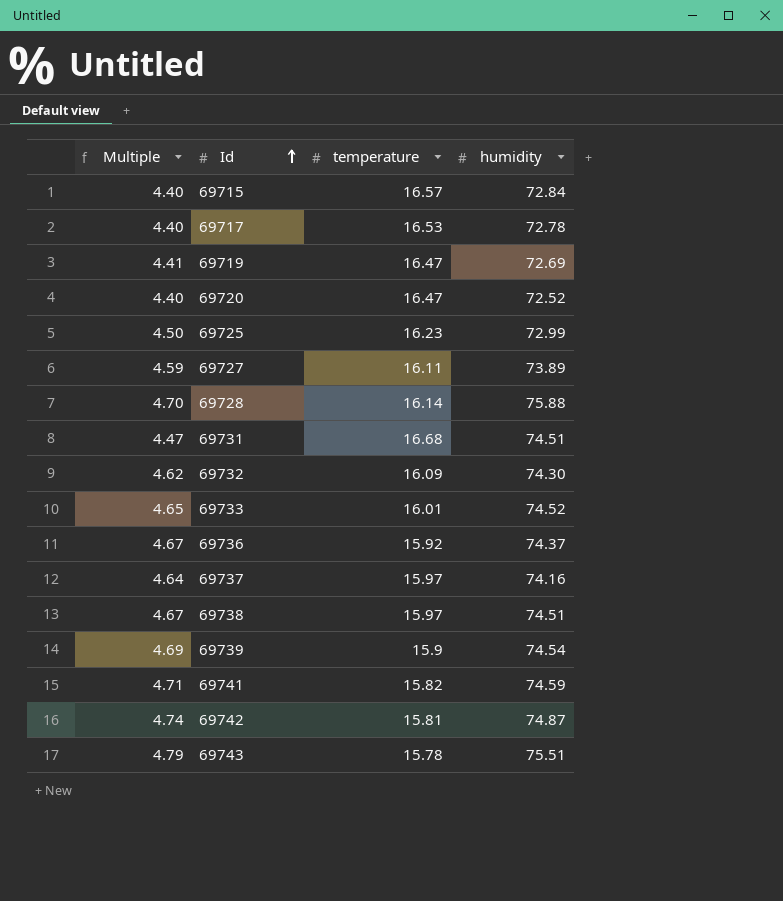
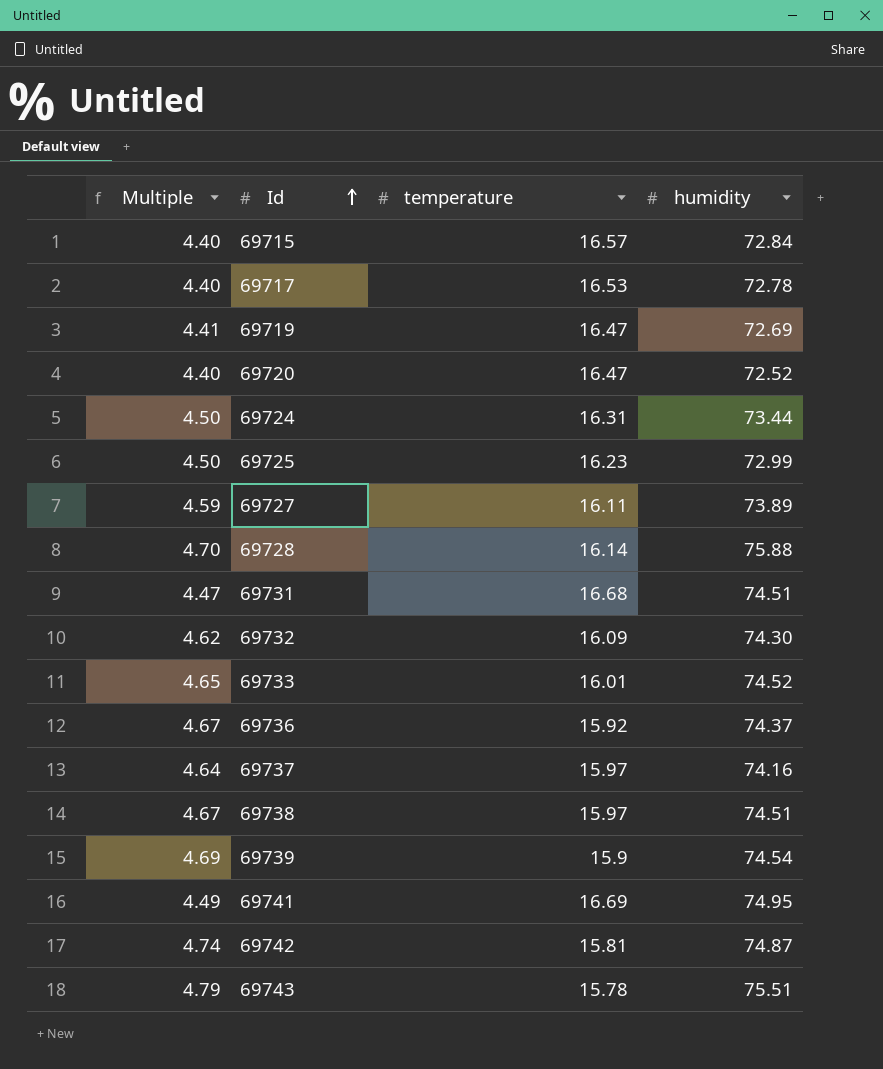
row 69724: none -> 4.50 | 16.31 | 73.44
69741 | Multiple: 4.71 -> 4.49
69741 | temperature: 15.82 -> 16.69
69741 | humidity: 74.59 -> 74.95

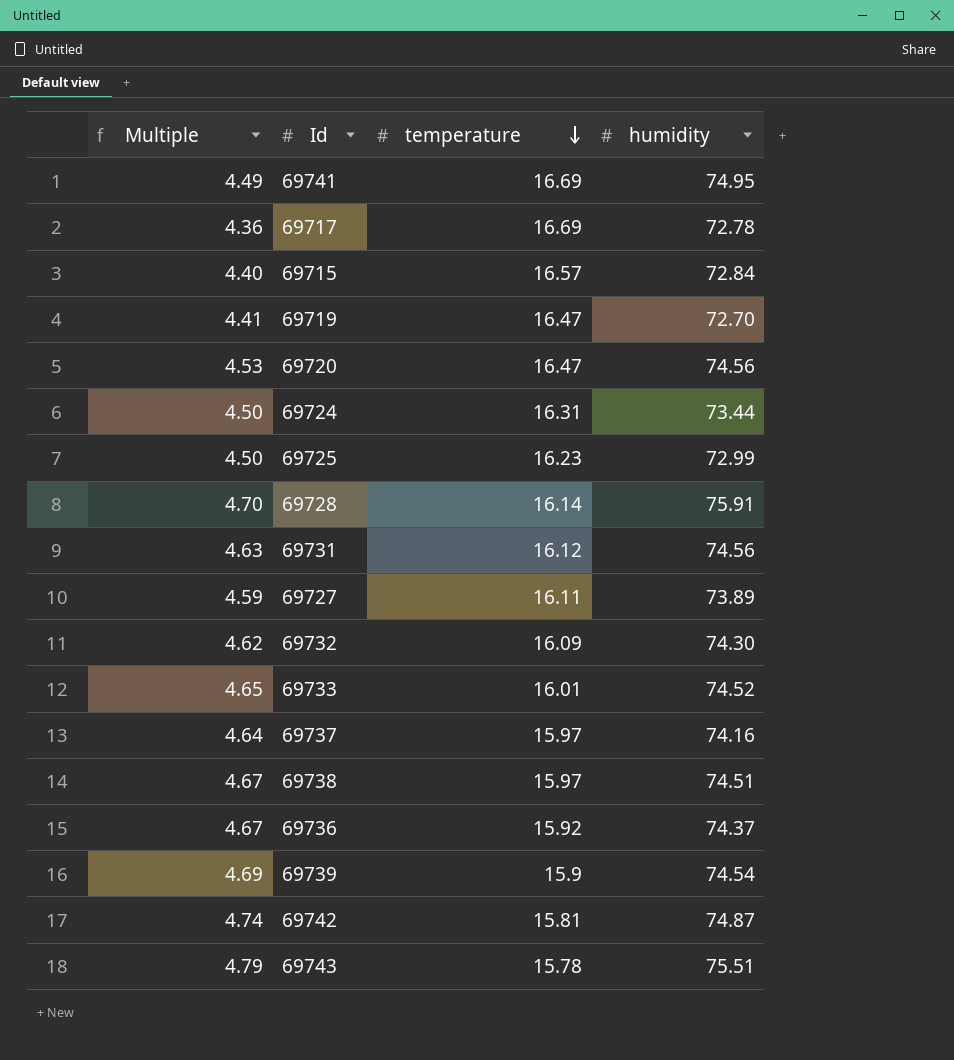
row order: Id ascending -> temperature descending
69717 | Multiple: 4.40 -> 4.36
69717 | temperature: 16.53 -> 16.69
69719 | humidity: 72.69 -> 72.70
69720 | Multiple: 4.40 -> 4.53
69720 | humidity: 72.52 -> 74.56
69728 | humidity: 75.88 -> 75.91
69731 | Multiple: 4.47 -> 4.63
69731 | temperature: 16.68 -> 16.12
69731 | humidity: 74.51 -> 74.56

